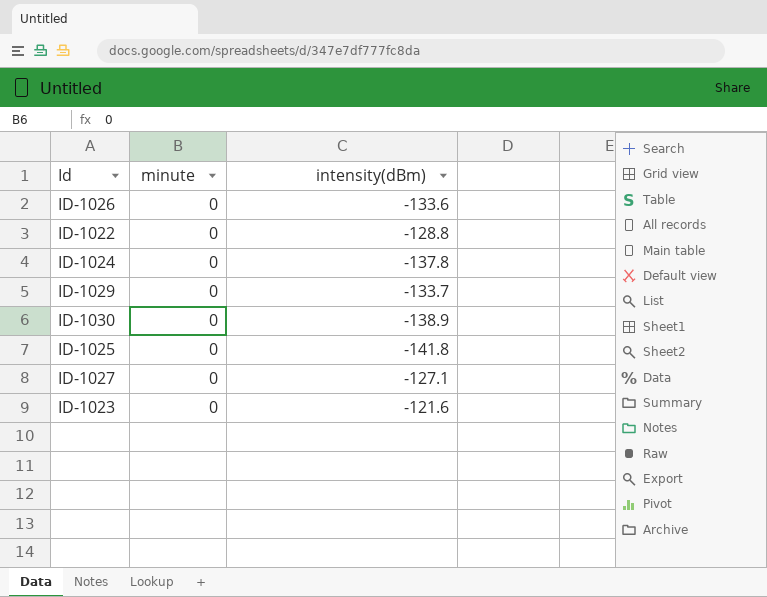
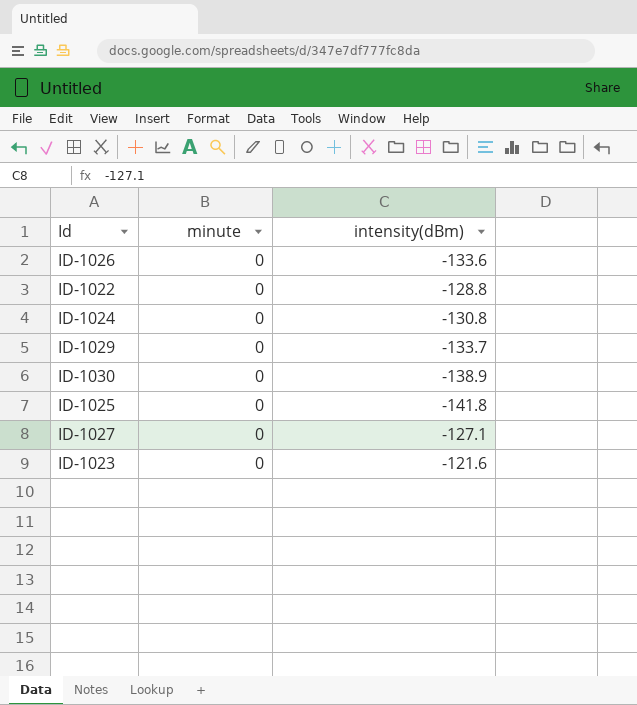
ID-1024 | intensity(dBm): -137.8 -> -130.8

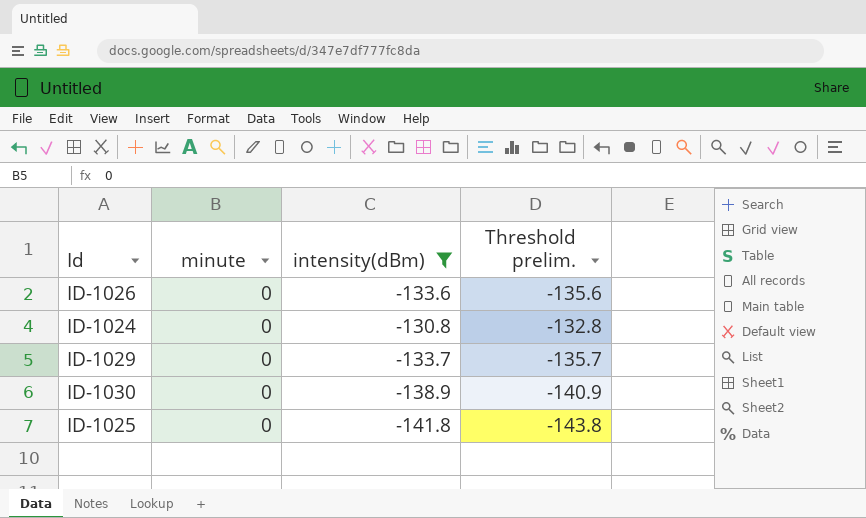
filter: none -> intensity(dBm) <= -130.8
column Threshold prelim. | formula: none -> [intensity(dBm)] - 2

